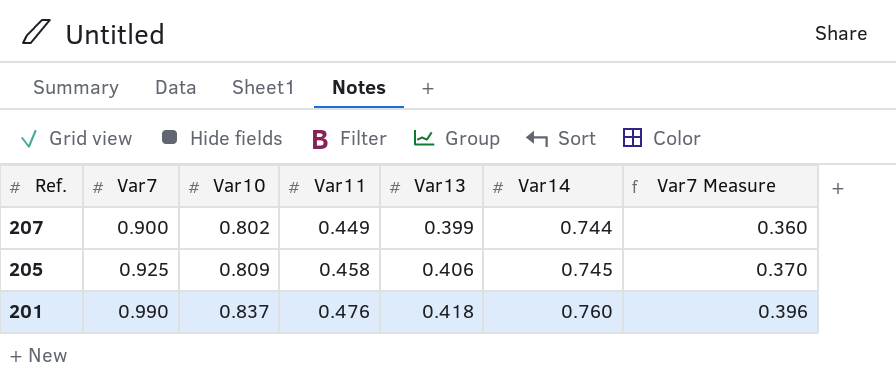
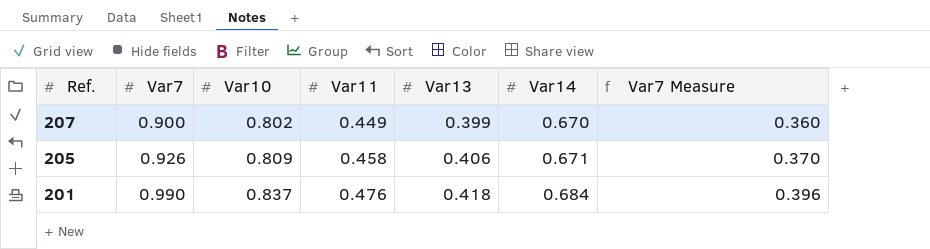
207 | Var14: 0.744 -> 0.670
205 | Var7: 0.925 -> 0.926
205 | Var14: 0.745 -> 0.671
201 | Var14: 0.760 -> 0.684

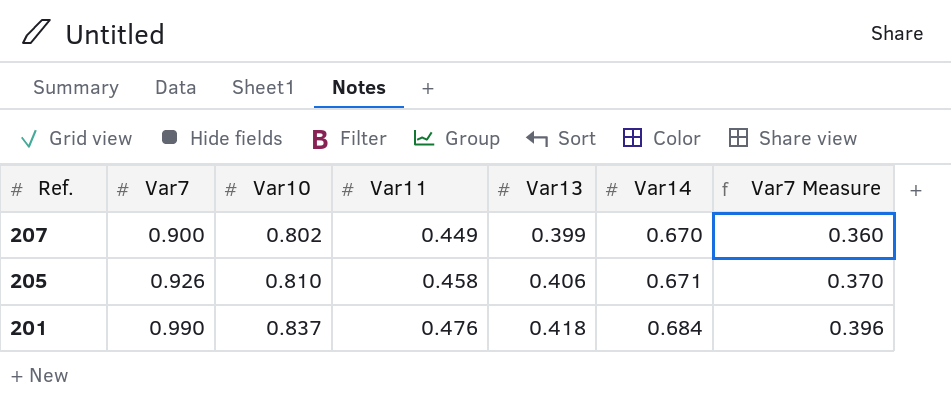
205 | Var10: 0.809 -> 0.810

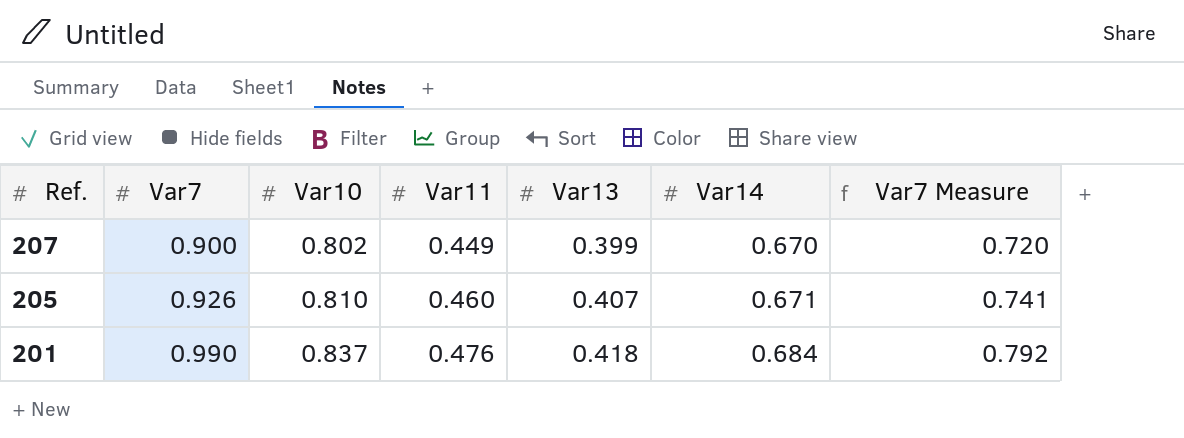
column Var7 Measure | formula: [Var7] * 0.4 -> [Var7] * 0.8
205 | Var11: 0.458 -> 0.460
205 | Var13: 0.406 -> 0.407

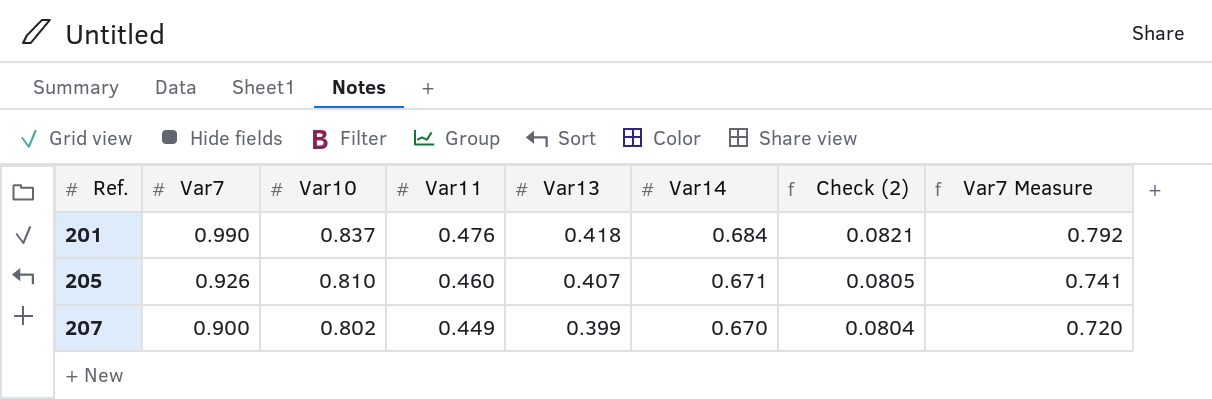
row order: Ref. descending -> Ref. ascending
column Check (2) | formula: none -> [Var14] * 0.12

